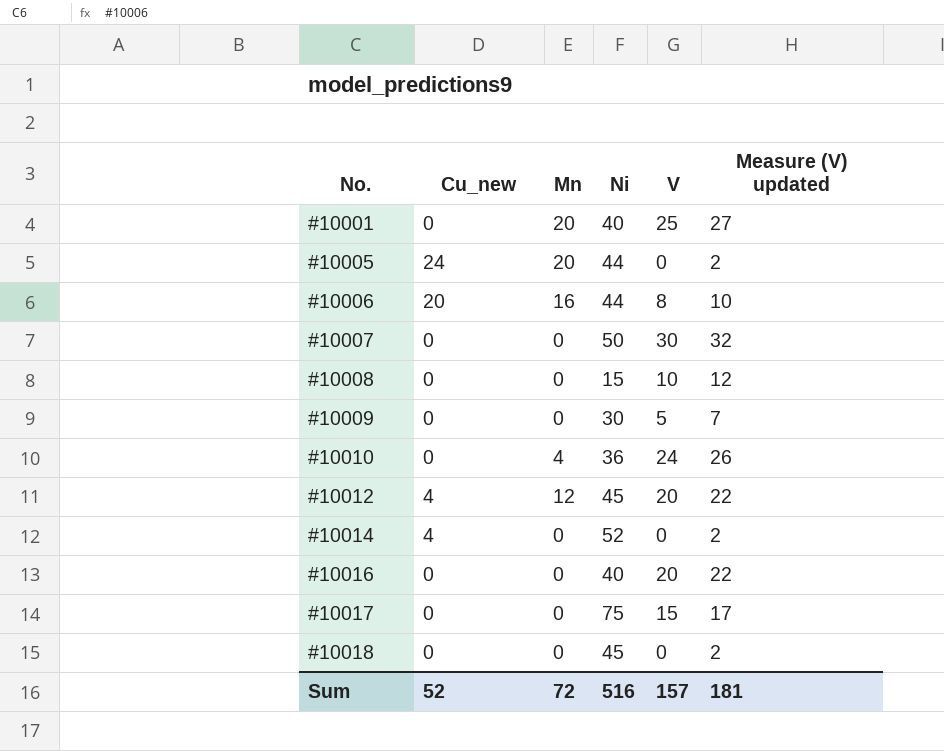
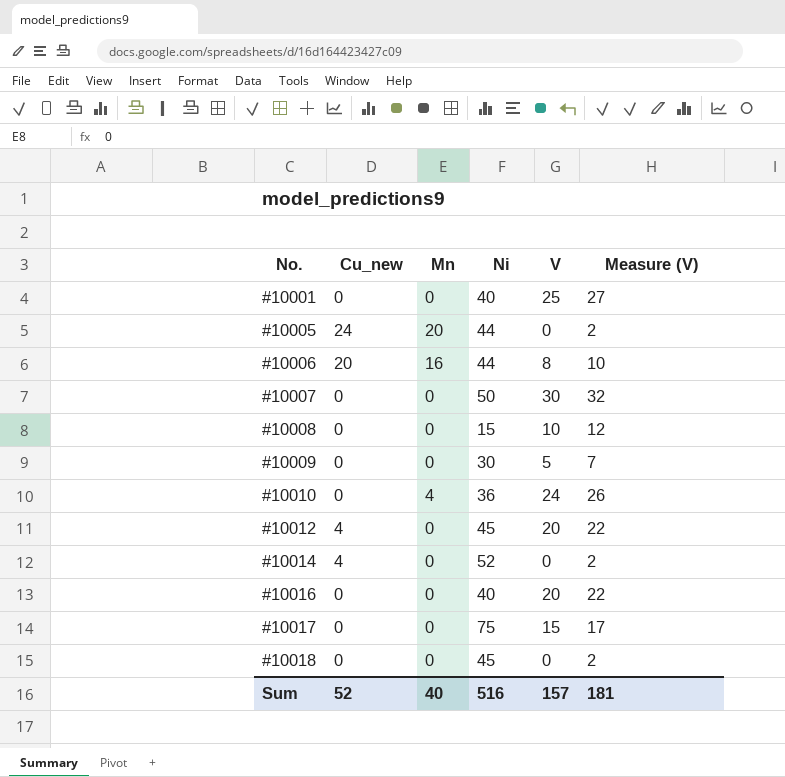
column name: Measure (V) updated -> Measure (V)
#10001 | Mn: 20 -> 0
#10012 | Mn: 12 -> 0
Sum | Mn: 72 -> 40

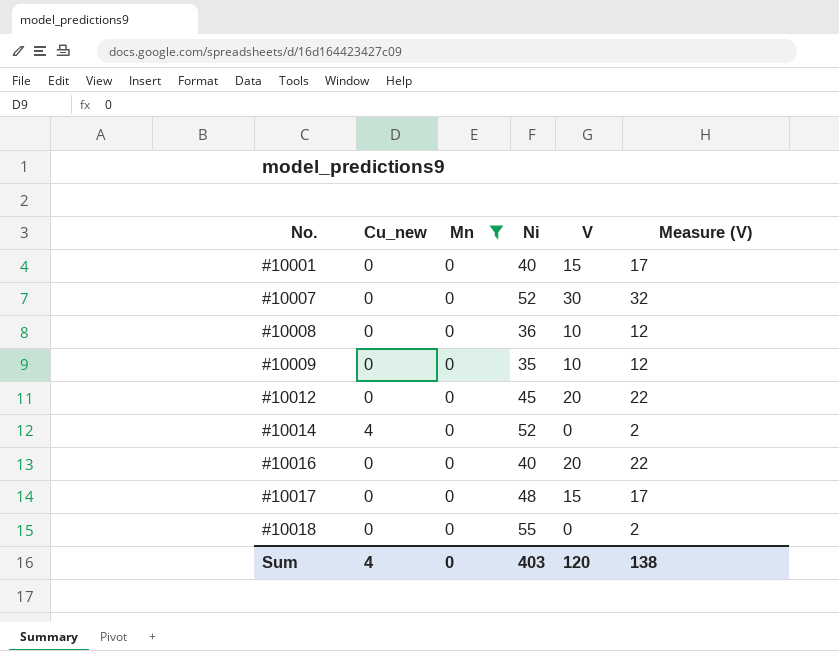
filter: none -> Mn = 0
#10001 | V: 25 -> 15
#10001 | Measure (V): 27 -> 17
#10007 | Ni: 50 -> 52
#10008 | Ni: 15 -> 36
#10009 | Ni: 30 -> 35
#10009 | V: 5 -> 10
#10009 | Measure (V): 7 -> 12
#10012 | Cu_new: 4 -> 0
#10017 | Ni: 75 -> 48
#10018 | Ni: 45 -> 55
Sum | Cu_new: 52 -> 4
Sum | Mn: 40 -> 0
Sum | Ni: 516 -> 403
Sum | V: 157 -> 120
Sum | Measure (V): 181 -> 138

